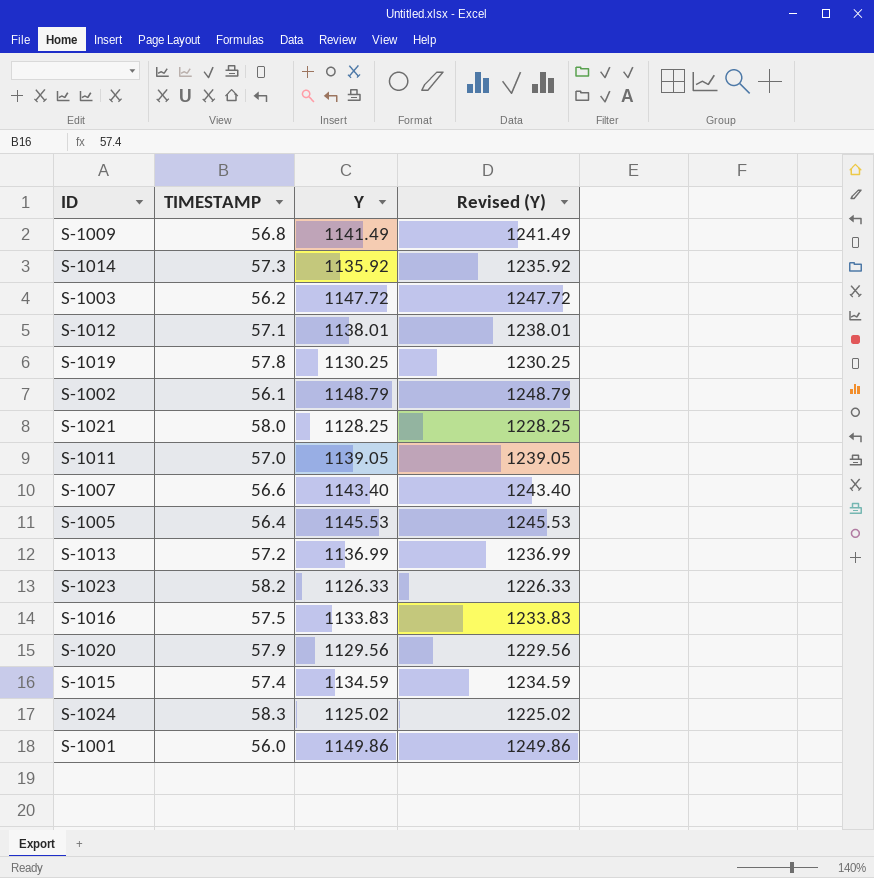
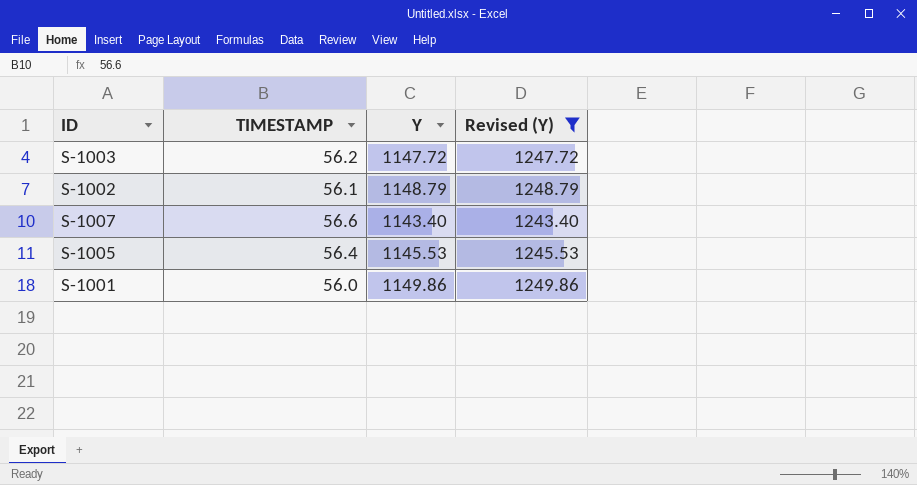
filter: none -> Revised (Y) >= 1243.40

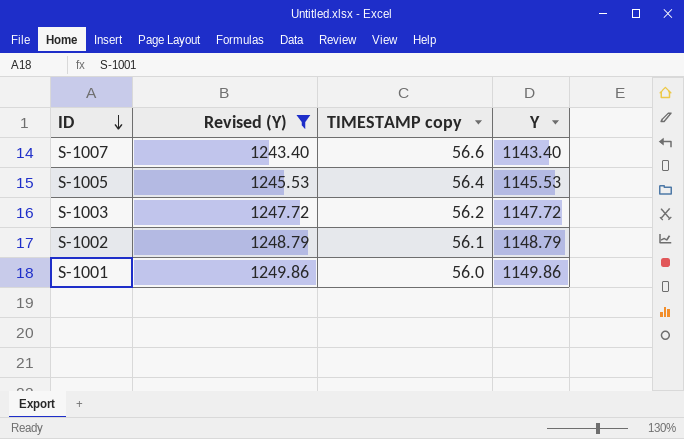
row order: none -> ID descending
column Revised (Y) | position: 4 -> 2
column name: TIMESTAMP -> TIMESTAMP copy

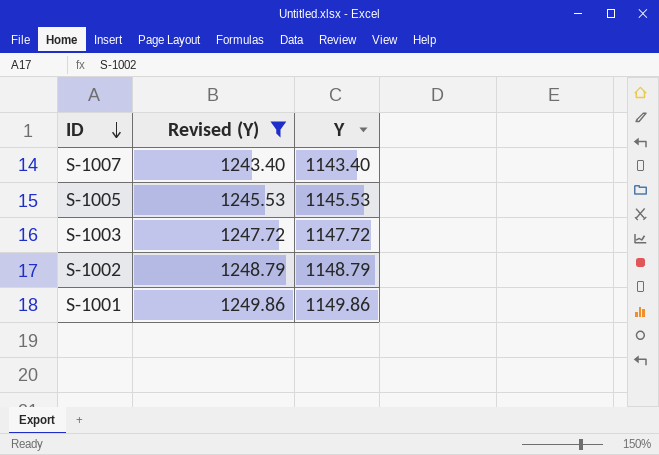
column TIMESTAMP copy | position: 3 -> none

